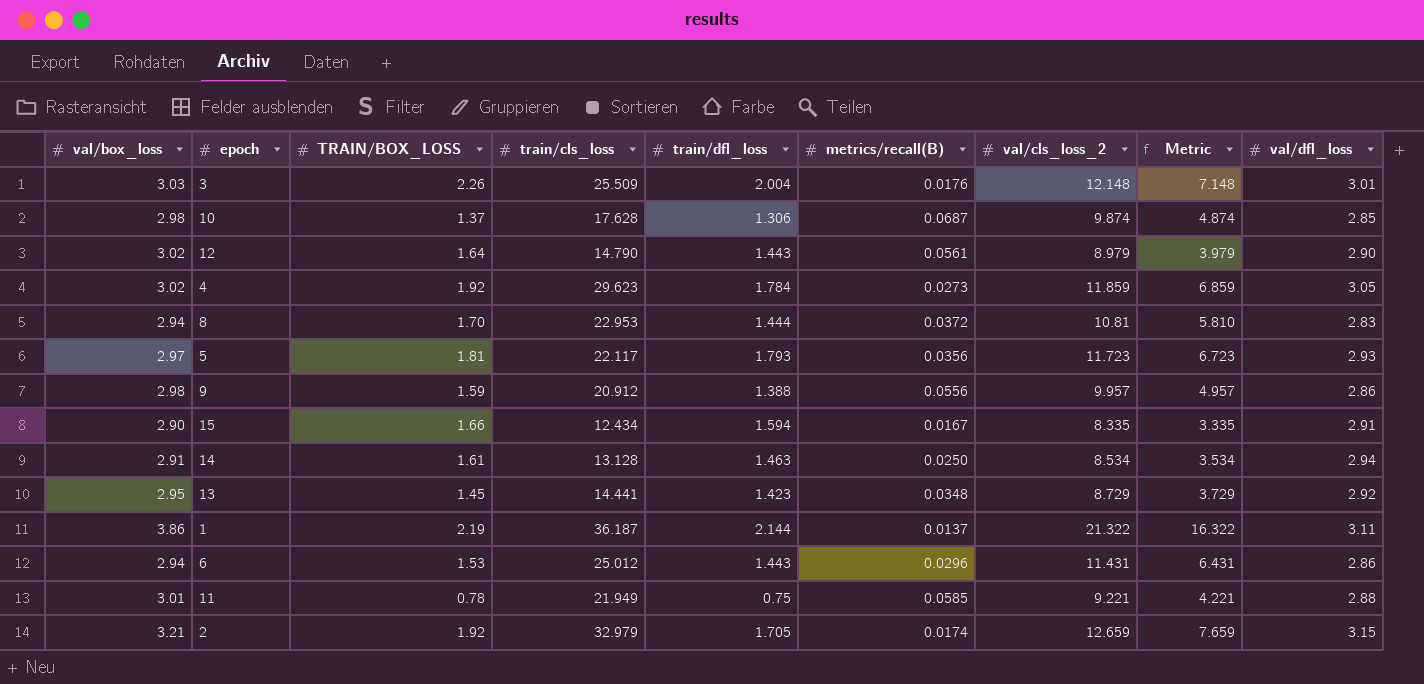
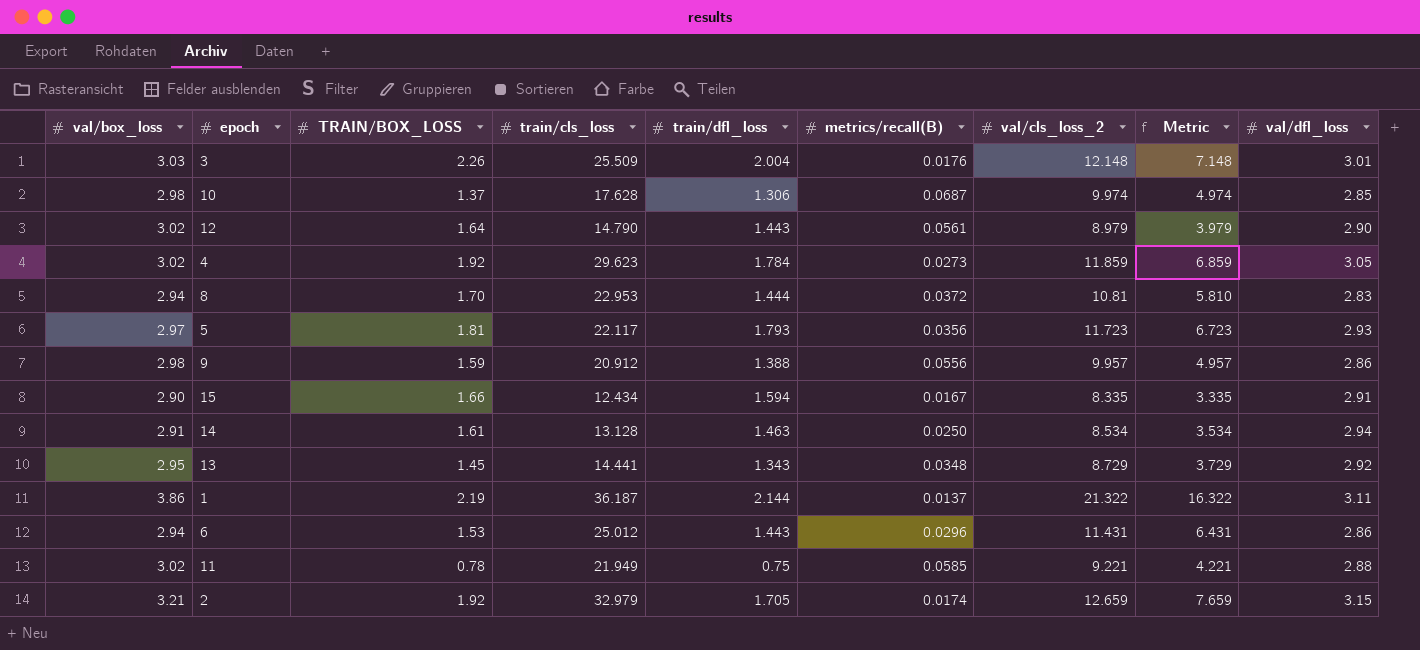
10 | val/cls_loss_2: 9.874 -> 9.974
10 | Metric: 4.874 -> 4.974
13 | train/dfl_loss: 1.423 -> 1.343
11 | val/box_loss: 3.01 -> 3.02

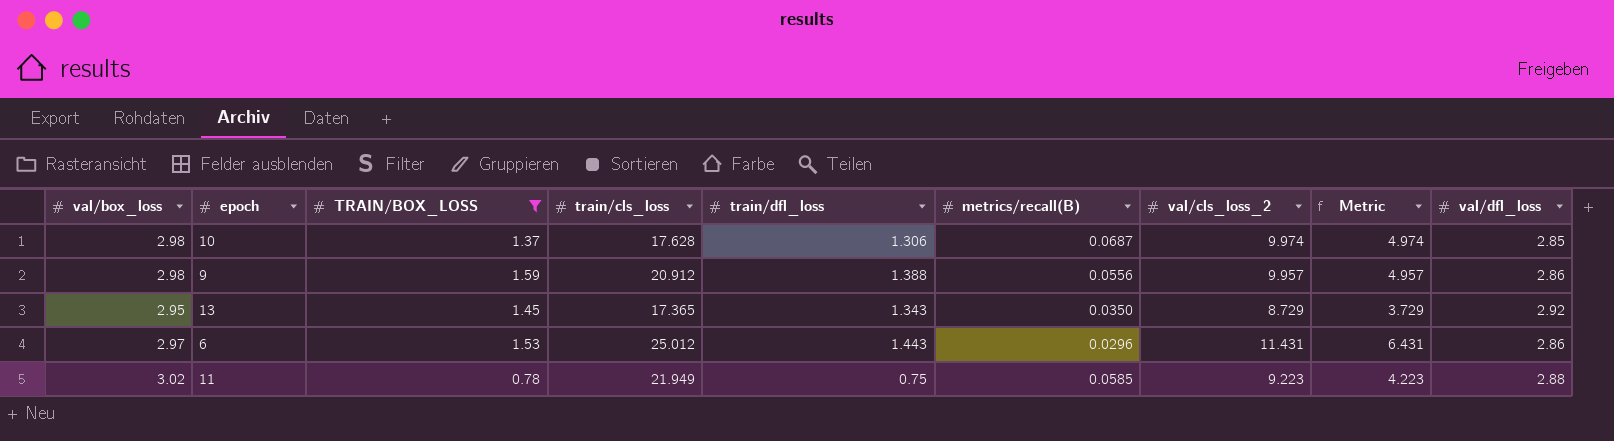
filter: none -> TRAIN/BOX_LOSS <= 1.59
13 | train/cls_loss: 14.441 -> 17.365
13 | metrics/recall(B): 0.0348 -> 0.0350
6 | val/box_loss: 2.94 -> 2.97
11 | val/cls_loss_2: 9.221 -> 9.223
11 | Metric: 4.221 -> 4.223

